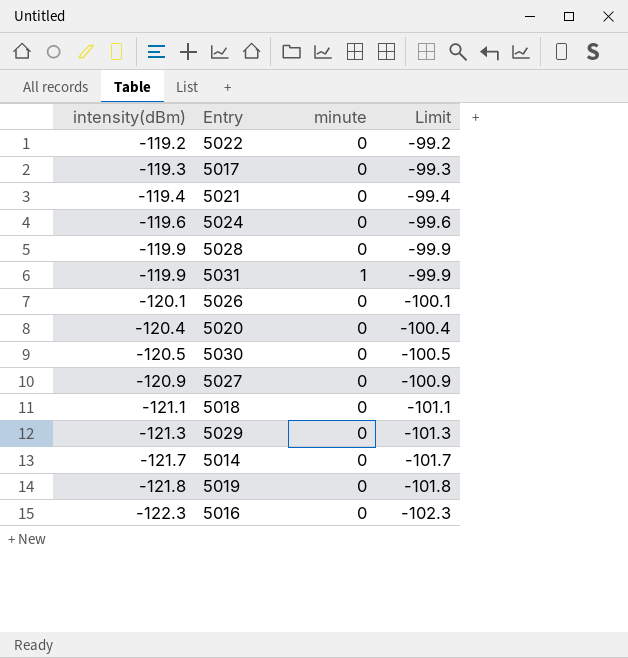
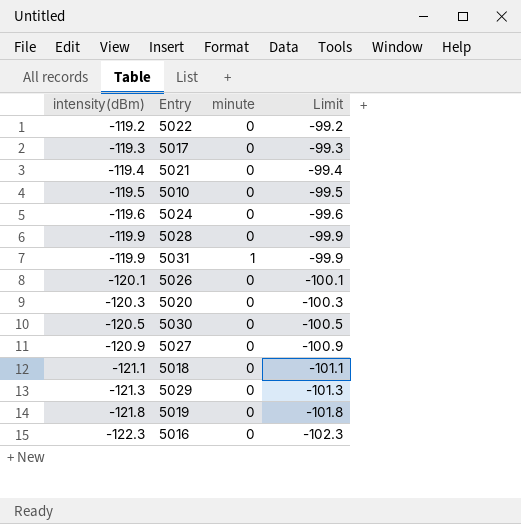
row 5014: -121.7 | 0 | -101.7 -> none
row 5010: none -> -119.5 | 0 | -99.5
5020 | intensity(dBm): -120.4 -> -120.3
5020 | Limit: -100.4 -> -100.3

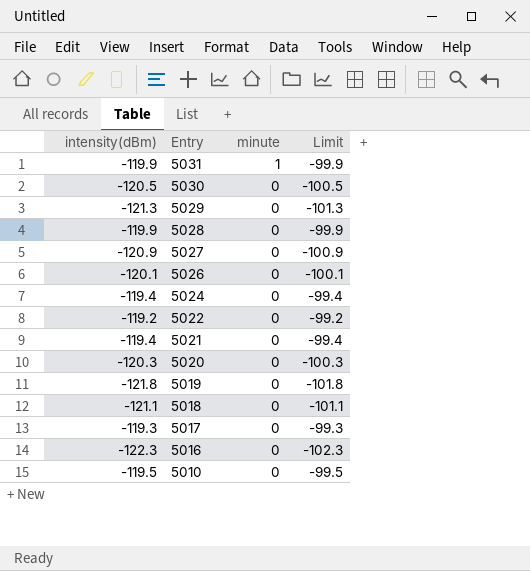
row order: intensity(dBm) descending -> Entry descending
5024 | intensity(dBm): -119.6 -> -119.4
5024 | Limit: -99.6 -> -99.4

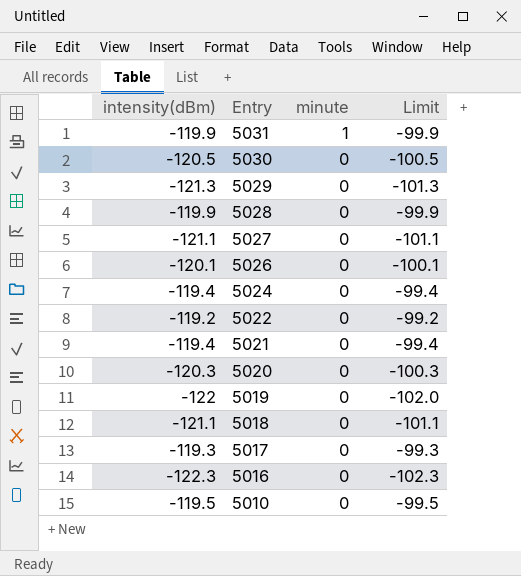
5027 | intensity(dBm): -120.9 -> -121.1
5027 | Limit: -100.9 -> -101.1
5019 | intensity(dBm): -121.8 -> -122
5019 | Limit: -101.8 -> -102.0

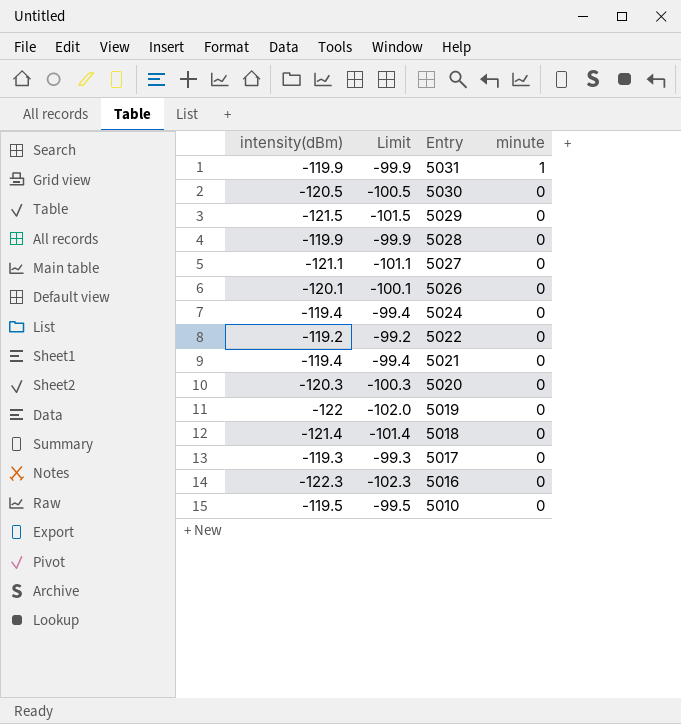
column Limit | position: 4 -> 2
5029 | intensity(dBm): -121.3 -> -121.5
5029 | Limit: -101.3 -> -101.5
5018 | intensity(dBm): -121.1 -> -121.4
5018 | Limit: -101.1 -> -101.4

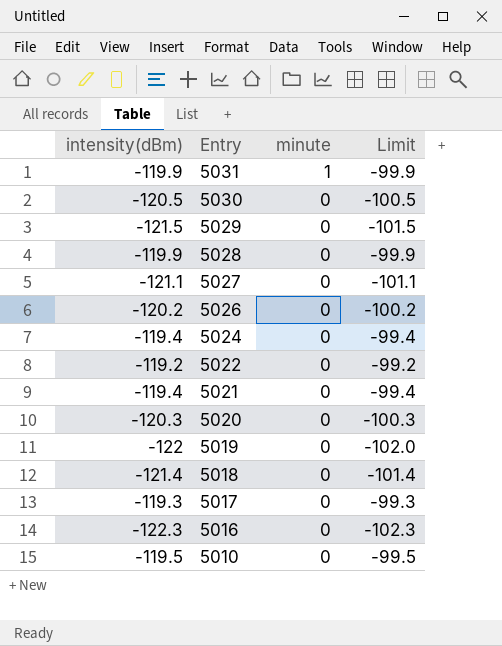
column Limit | position: 2 -> 4
5026 | intensity(dBm): -120.1 -> -120.2
5026 | Limit: -100.1 -> -100.2

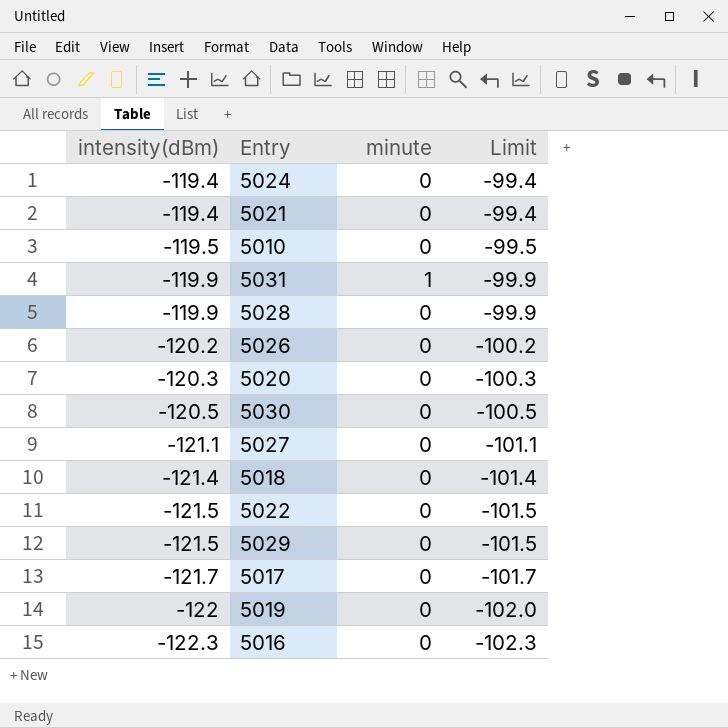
row order: Entry descending -> intensity(dBm) descending
5022 | intensity(dBm): -119.2 -> -121.5
5022 | Limit: -99.2 -> -101.5
5017 | intensity(dBm): -119.3 -> -121.7
5017 | Limit: -99.3 -> -101.7

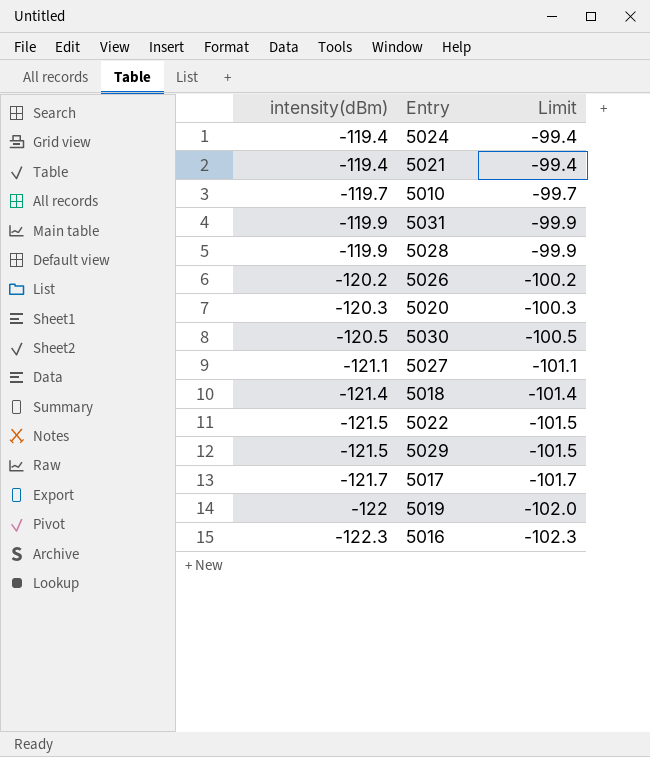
column minute | position: 3 -> none
5010 | intensity(dBm): -119.5 -> -119.7
5010 | Limit: -99.5 -> -99.7

